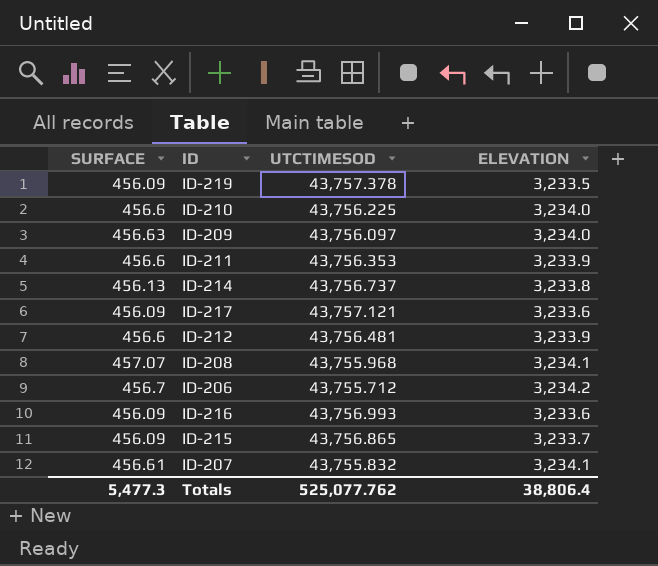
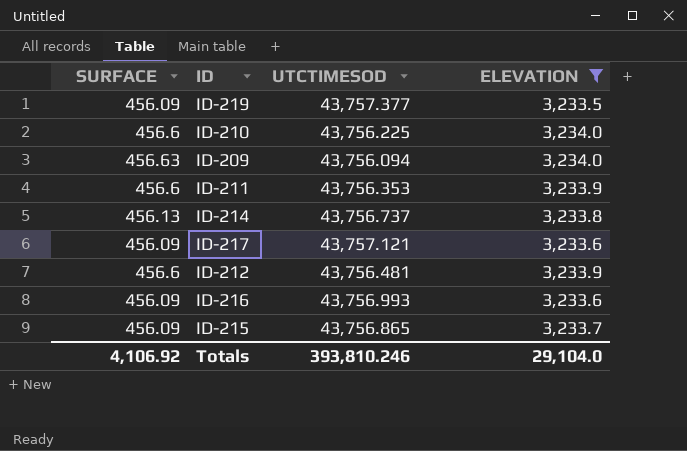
filter: none -> ELEVATION <= 3,234.0
ID-219 | UTCTIMESOD: 43,757.378 -> 43,757.377
ID-209 | UTCTIMESOD: 43,756.097 -> 43,756.094
Totals | SURFACE: 5,477.3 -> 4,106.92
Totals | UTCTIMESOD: 525,077.762 -> 393,810.246
Totals | ELEVATION: 38,806.4 -> 29,104.0

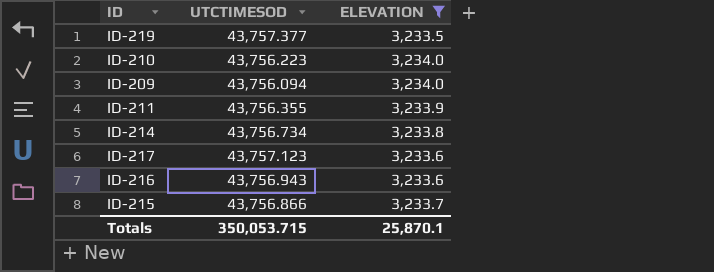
column SURFACE | position: 1 -> none
row ID-212: 456.6 | 43,756.481 | 3,233.9 -> none
ID-210 | UTCTIMESOD: 43,756.225 -> 43,756.223
ID-211 | UTCTIMESOD: 43,756.353 -> 43,756.355
ID-214 | UTCTIMESOD: 43,756.737 -> 43,756.734
ID-217 | UTCTIMESOD: 43,757.121 -> 43,757.123
ID-216 | UTCTIMESOD: 43,756.993 -> 43,756.943
ID-215 | UTCTIMESOD: 43,756.865 -> 43,756.866
Totals | UTCTIMESOD: 393,810.246 -> 350,053.715
Totals | ELEVATION: 29,104.0 -> 25,870.1

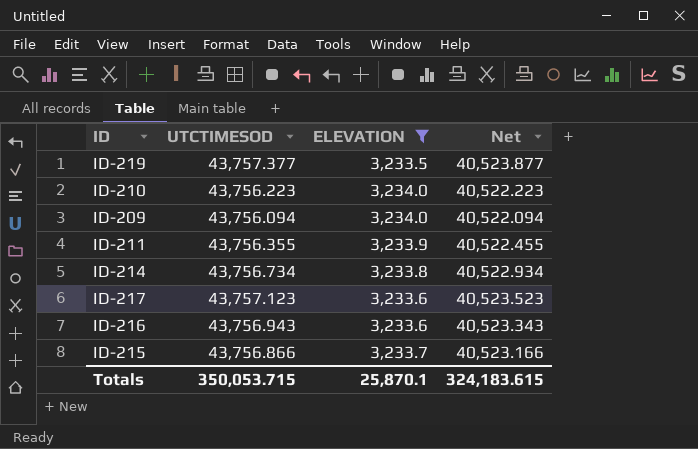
column Net | formula: none -> [UTCTIMESOD] - [ELEVATION]

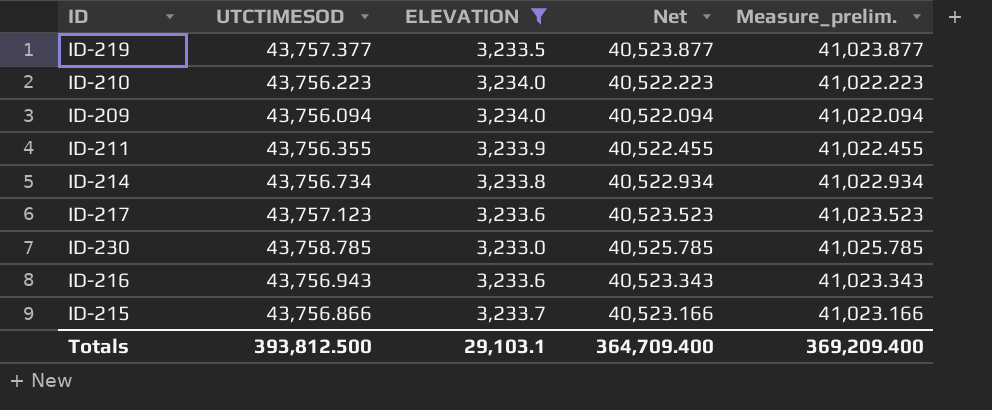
column Measure_prelim. | formula: none -> [Net] + 500
row ID-230: none -> 43,758.785 | 3,233.0 | 40,525.785 | 41,025.785
Totals | UTCTIMESOD: 350,053.715 -> 393,812.500
Totals | ELEVATION: 25,870.1 -> 29,103.1
Totals | Net: 324,183.615 -> 364,709.400

